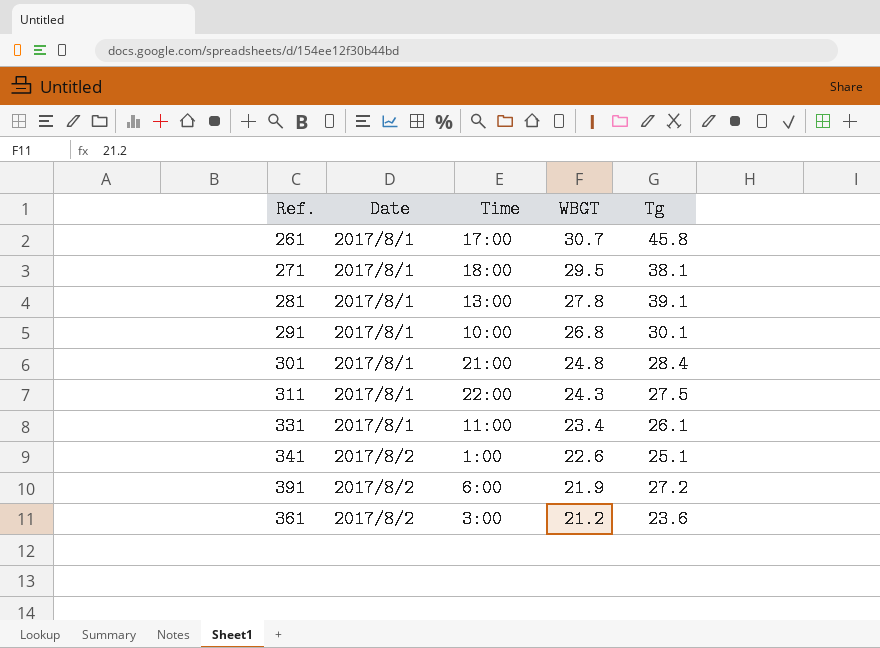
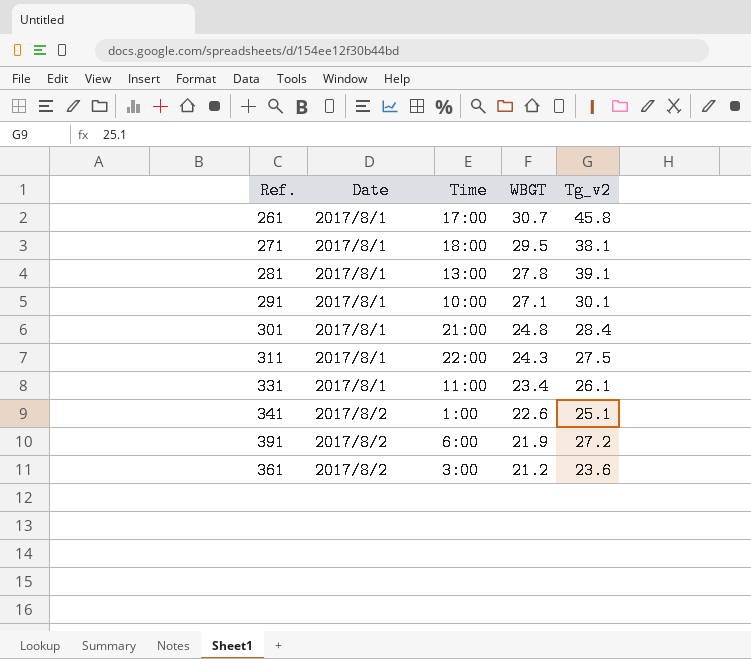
column name: Tg -> Tg_v2
291 | WBGT: 26.8 -> 27.1

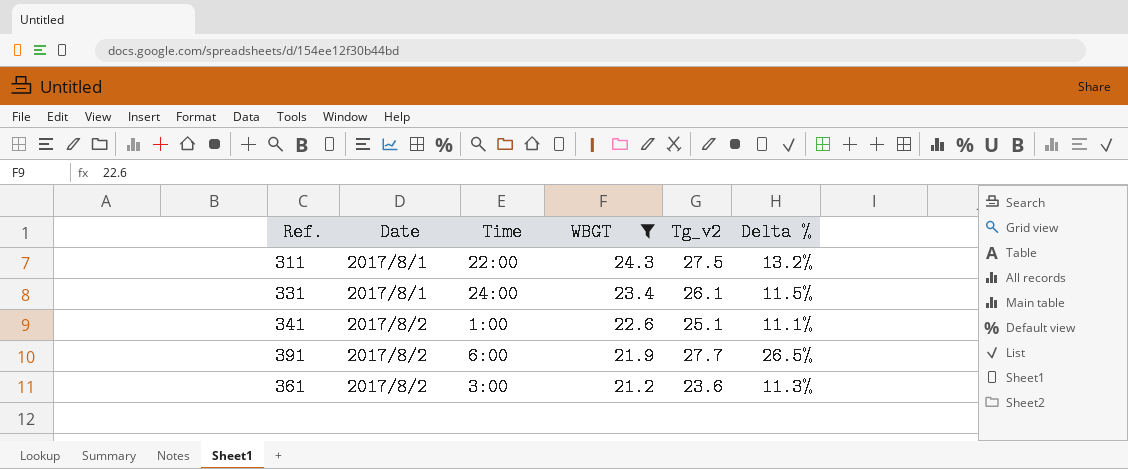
filter: none -> WBGT <= 24.3
column Delta % | formula: none -> ([Tg_v2] - [WBGT]) / [WBGT]
331 | Time: 11:00 -> 24:00
391 | Tg_v2: 27.2 -> 27.7

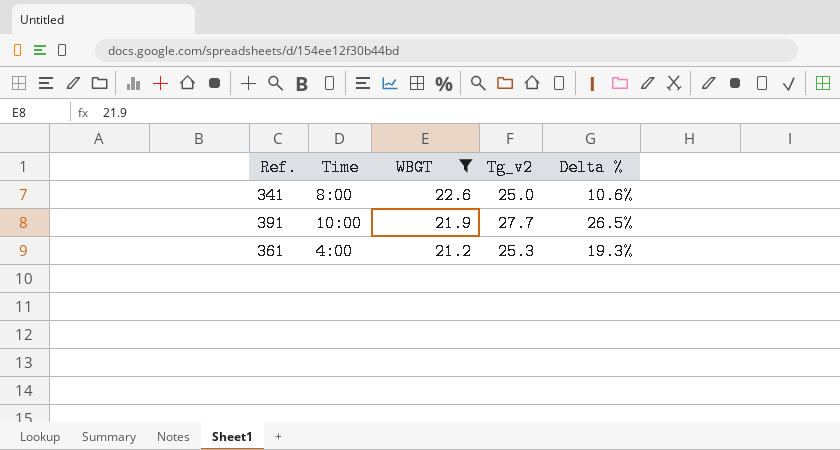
column Date | position: 2 -> none
row 311: 2017/8/1 | 22:00 | 24.3 | 27.5 | 13.2% -> none
row 331: 2017/8/1 | 24:00 | 23.4 | 26.1 | 11.5% -> none
341 | Time: 1:00 -> 8:00
341 | Tg_v2: 25.1 -> 25.0
341 | Delta %: 11.1% -> 10.6%
391 | Time: 6:00 -> 10:00
361 | Time: 3:00 -> 4:00
361 | Tg_v2: 23.6 -> 25.3
361 | Delta %: 11.3% -> 19.3%

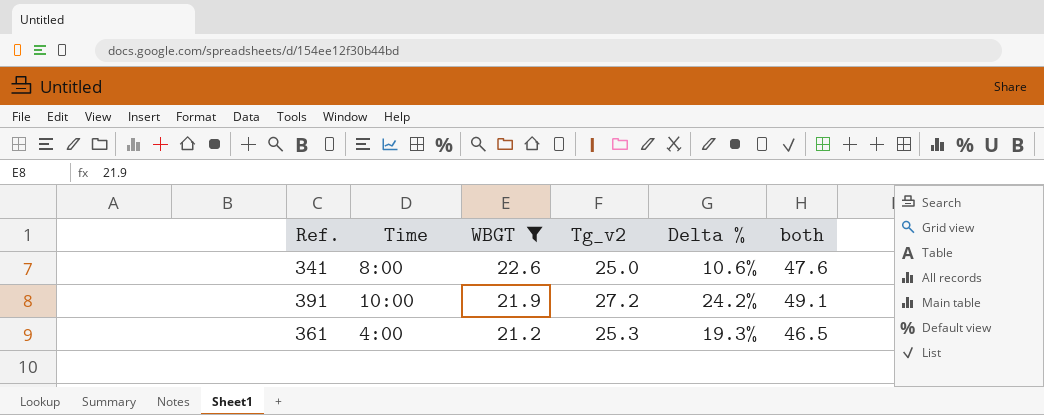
column both | formula: none -> [WBGT] + [Tg_v2]
391 | Tg_v2: 27.7 -> 27.2
391 | Delta %: 26.5% -> 24.2%

